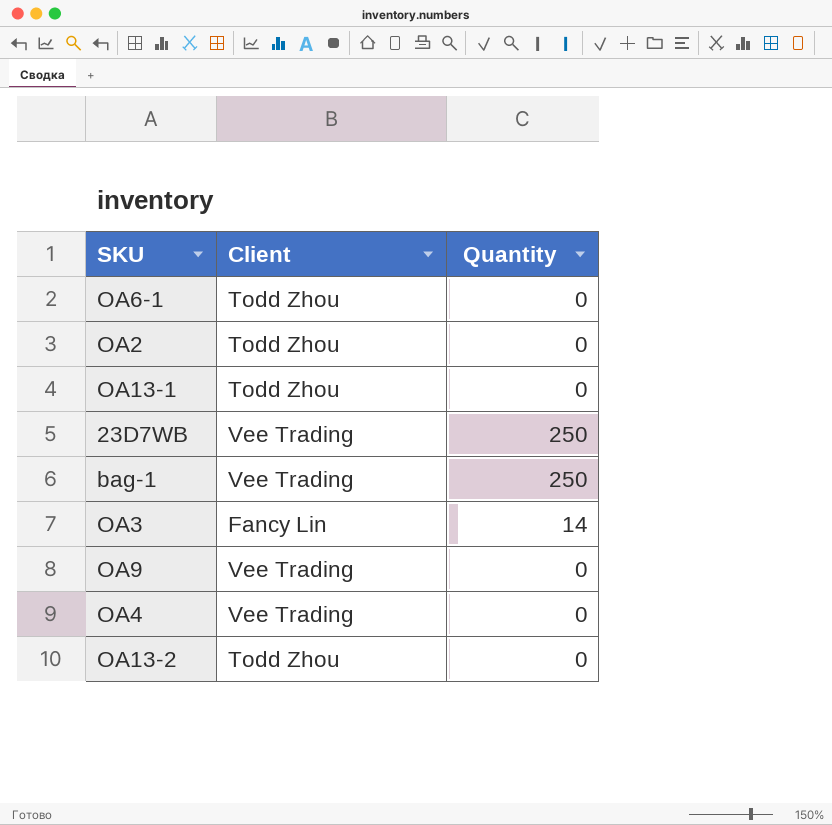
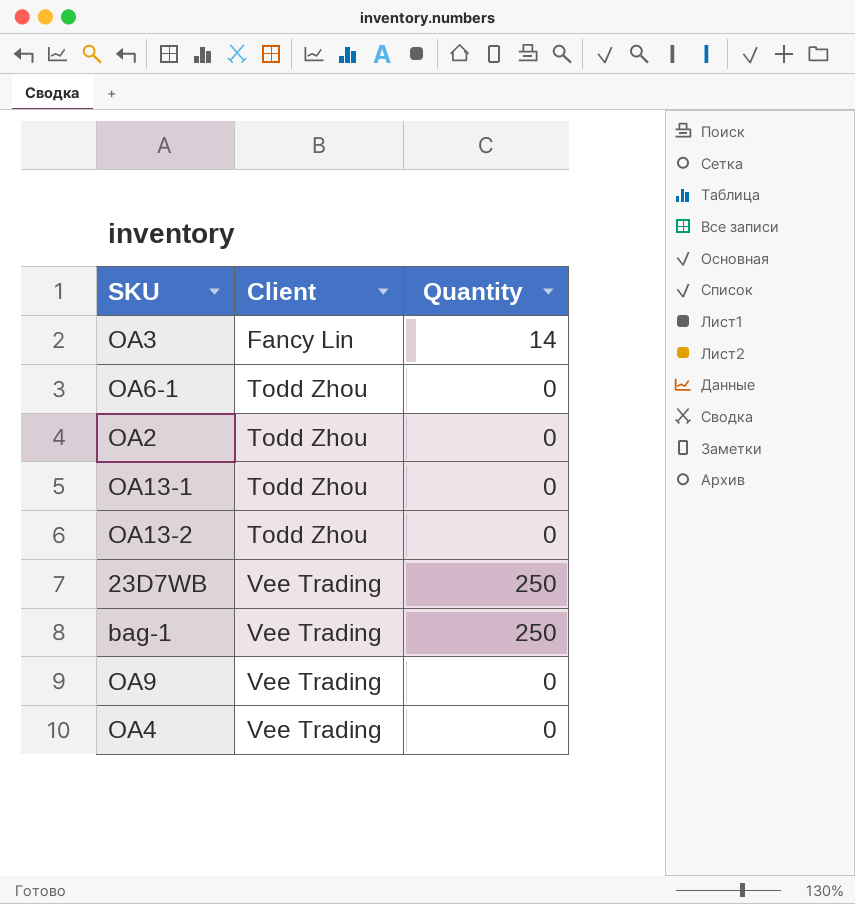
row order: none -> Client ascending

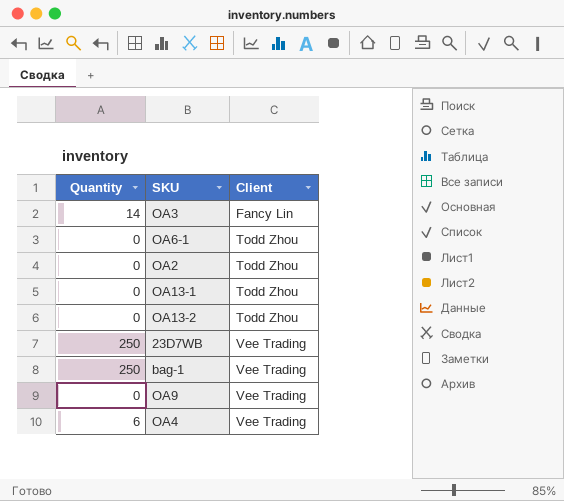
column Quantity | position: 3 -> 1
OA4 | Quantity: 0 -> 6

